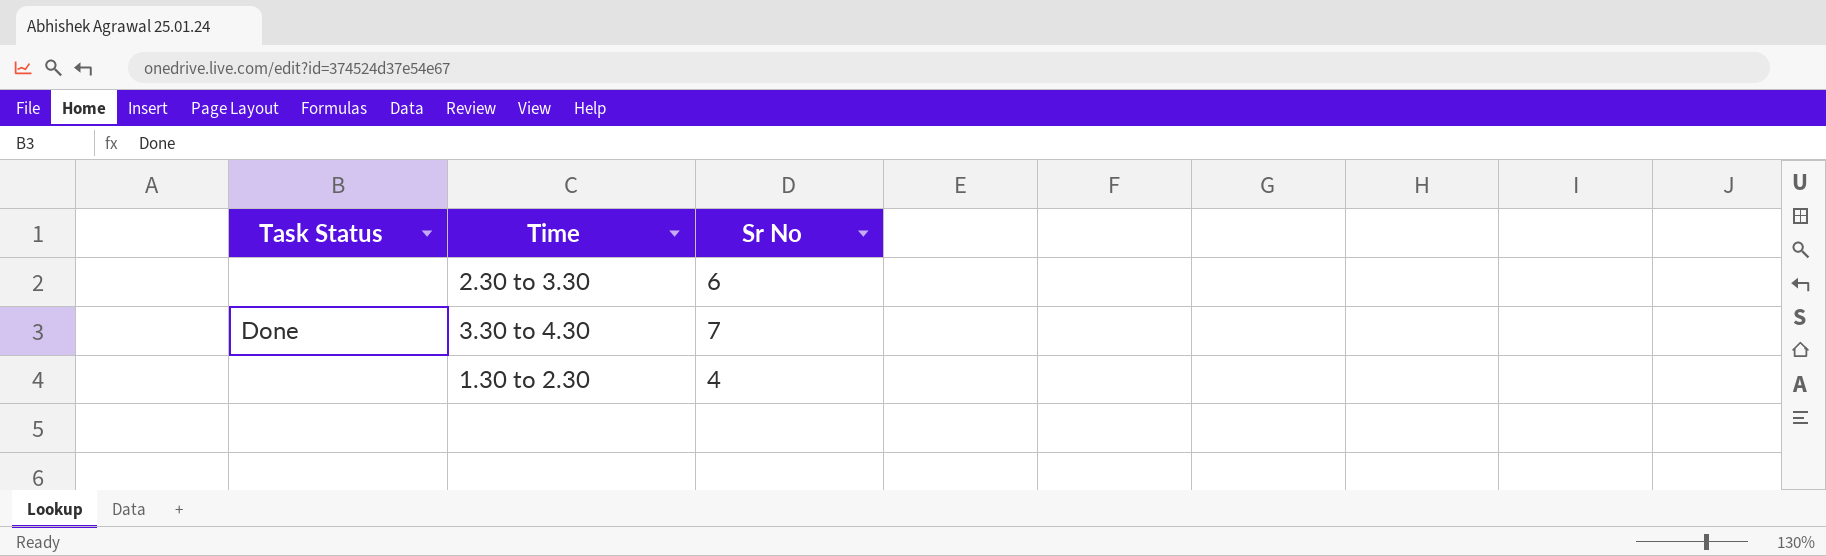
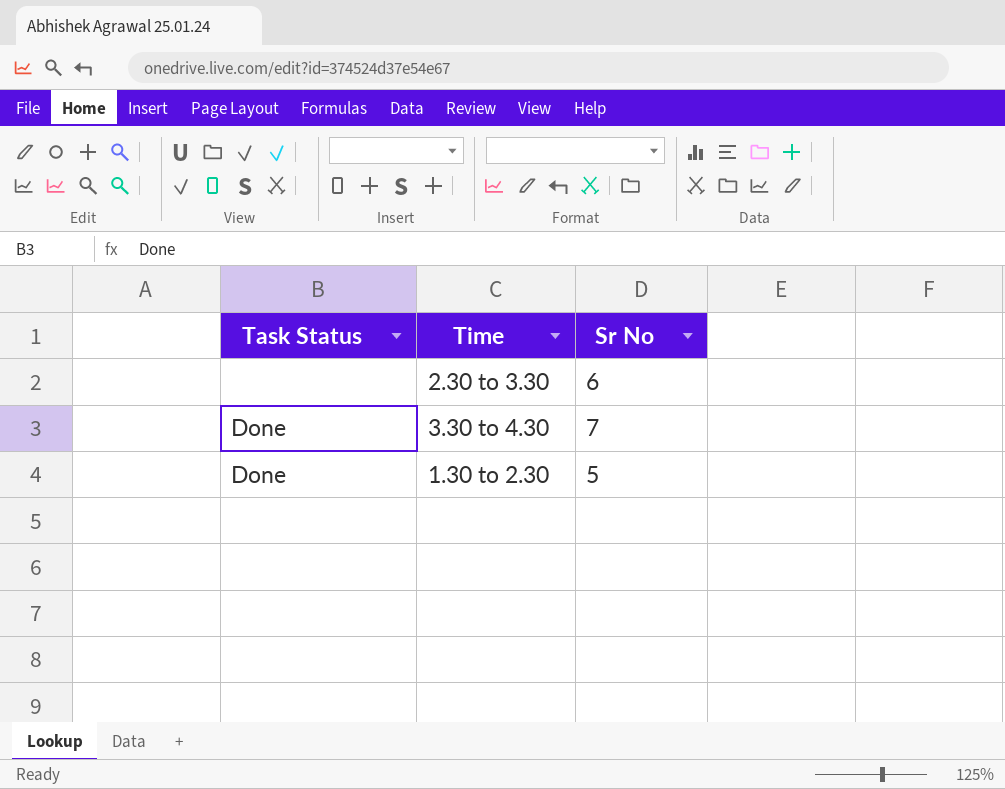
1.30 to 2.30 | Task Status: none -> Done
1.30 to 2.30 | Sr No: 4 -> 5

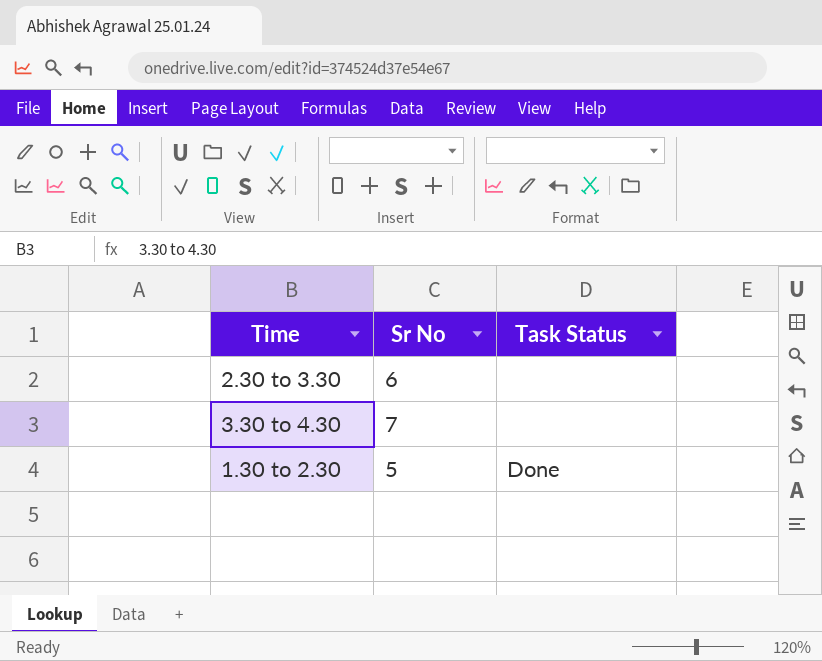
column Task Status | position: 1 -> 3
3.30 to 4.30 | Task Status: Done -> none

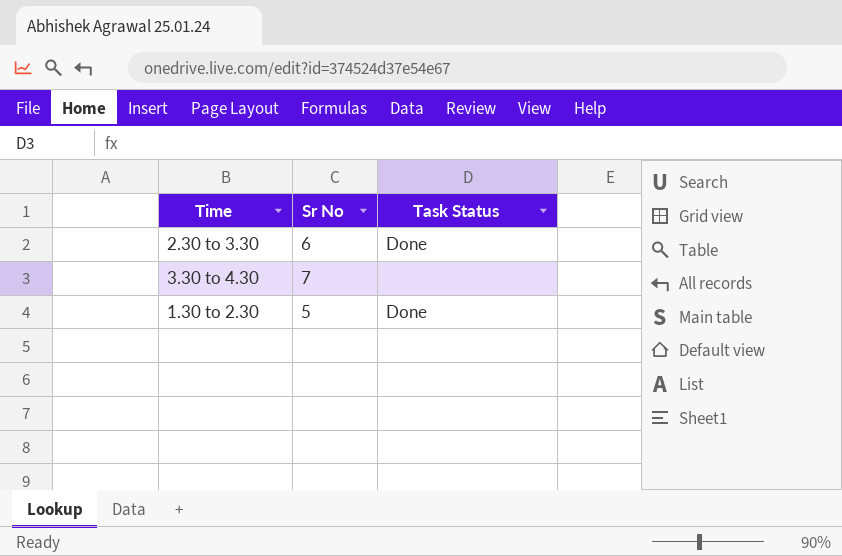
2.30 to 3.30 | Task Status: none -> Done

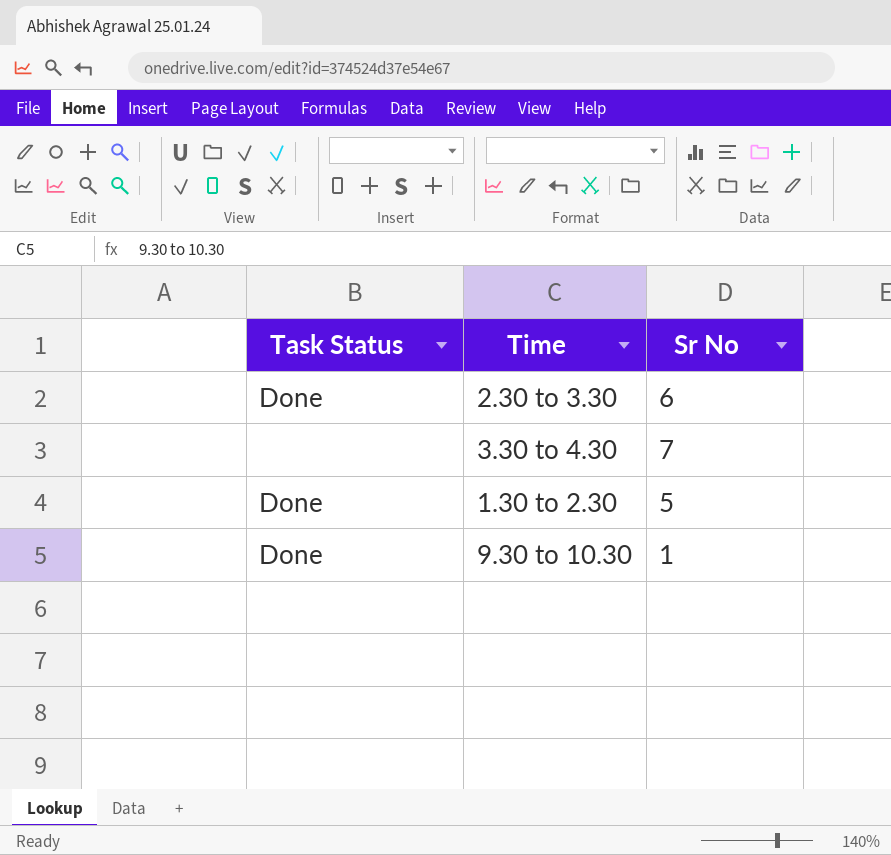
column Task Status | position: 3 -> 1
row 9.30 to 10.30: none -> Done | 1

